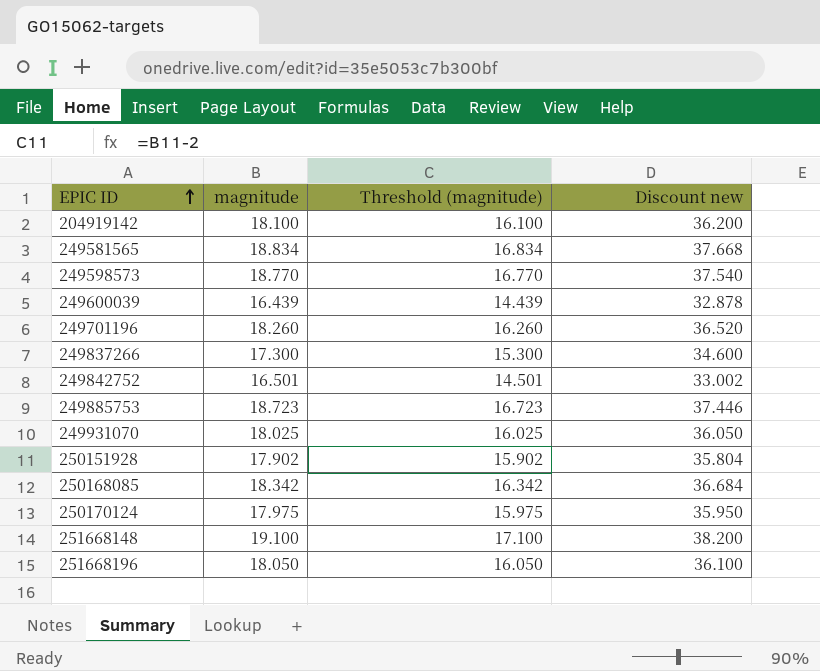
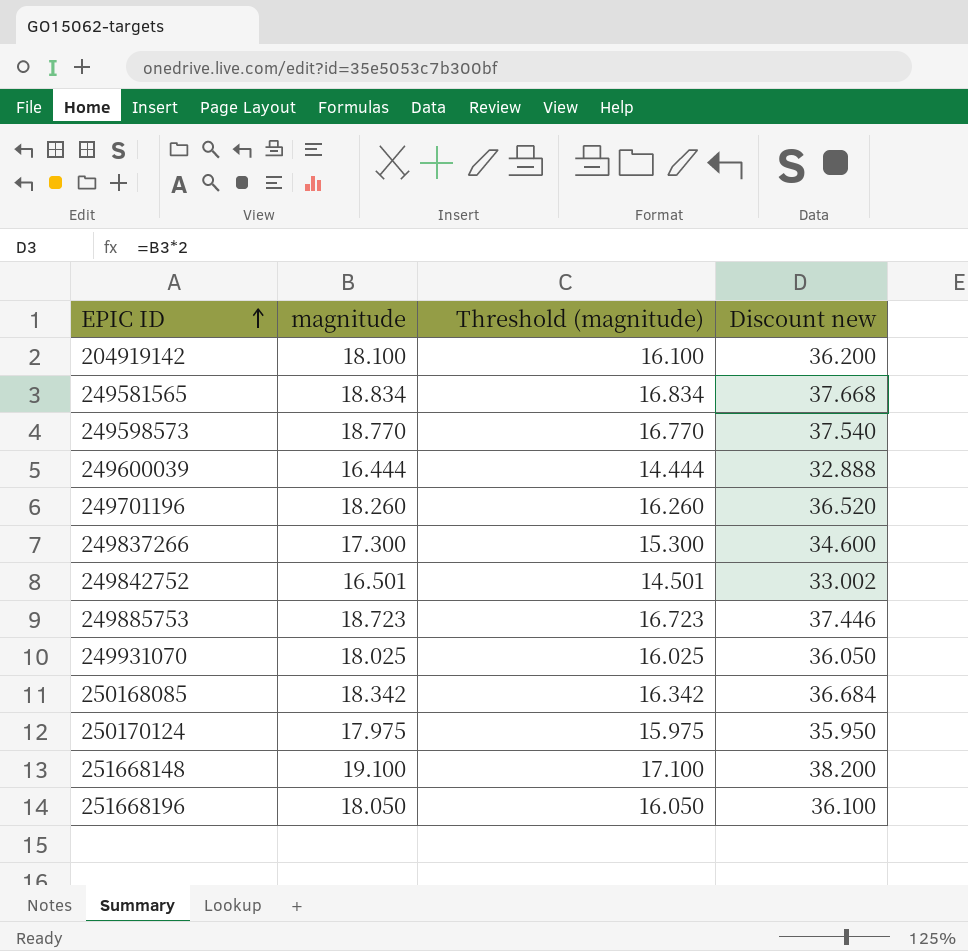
row 250151928: 17.902 | 15.902 | 35.804 -> none
249600039 | magnitude: 16.439 -> 16.444
249600039 | Threshold (magnitude): 14.439 -> 14.444
249600039 | Discount new: 32.878 -> 32.888

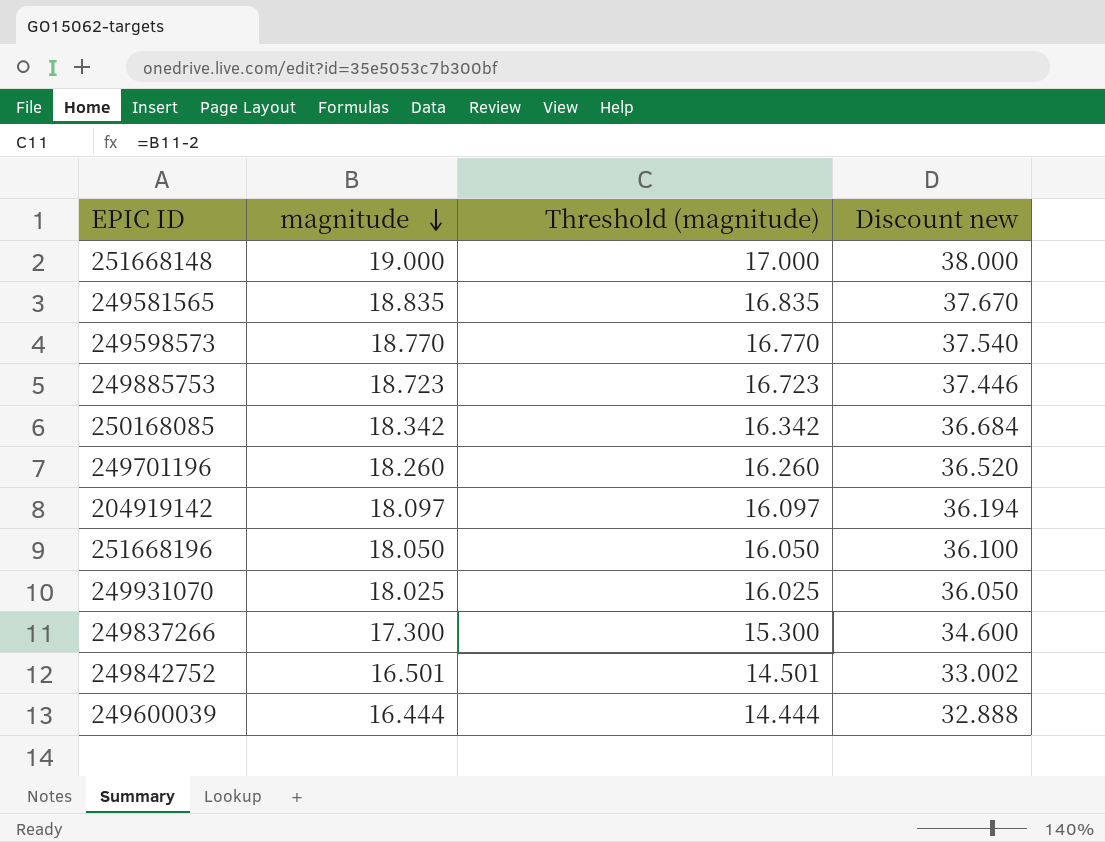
row order: EPIC ID ascending -> magnitude descending
row 250170124: 17.975 | 15.975 | 35.950 -> none
251668148 | magnitude: 19.100 -> 19.000
251668148 | Threshold (magnitude): 17.100 -> 17.000
251668148 | Discount new: 38.200 -> 38.000
249581565 | magnitude: 18.834 -> 18.835
249581565 | Threshold (magnitude): 16.834 -> 16.835
249581565 | Discount new: 37.668 -> 37.670
204919142 | magnitude: 18.100 -> 18.097
204919142 | Threshold (magnitude): 16.100 -> 16.097
204919142 | Discount new: 36.200 -> 36.194

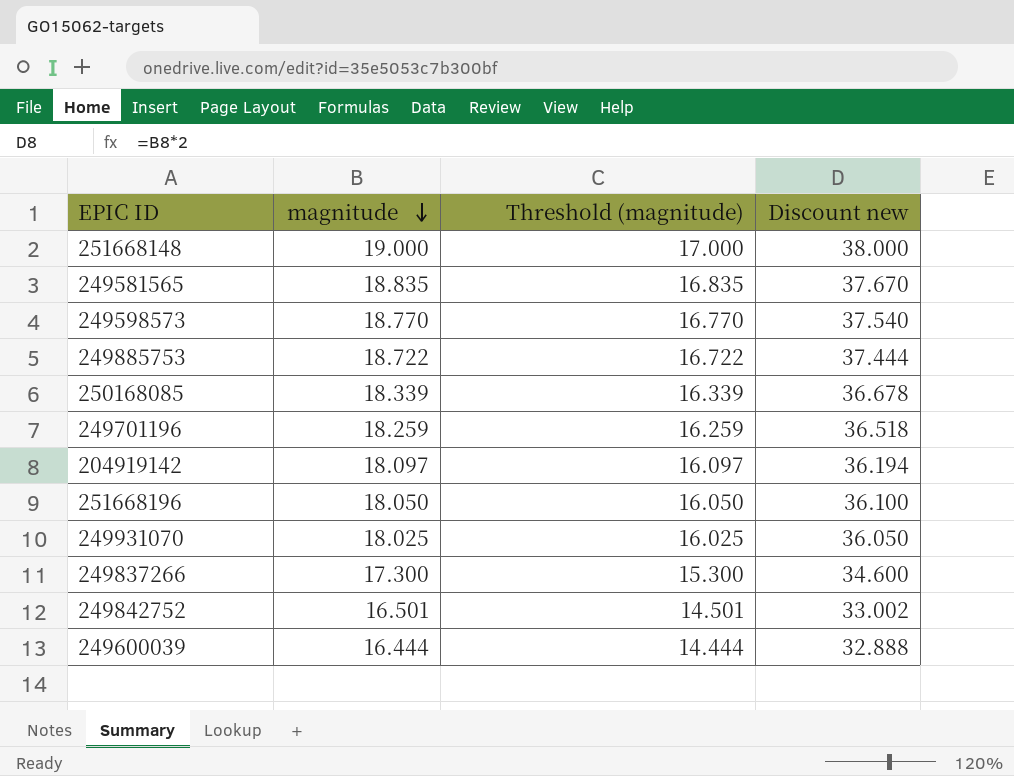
249885753 | magnitude: 18.723 -> 18.722
249885753 | Threshold (magnitude): 16.723 -> 16.722
249885753 | Discount new: 37.446 -> 37.444
250168085 | magnitude: 18.342 -> 18.339
250168085 | Threshold (magnitude): 16.342 -> 16.339
250168085 | Discount new: 36.684 -> 36.678
249701196 | magnitude: 18.260 -> 18.259
249701196 | Threshold (magnitude): 16.260 -> 16.259
249701196 | Discount new: 36.520 -> 36.518

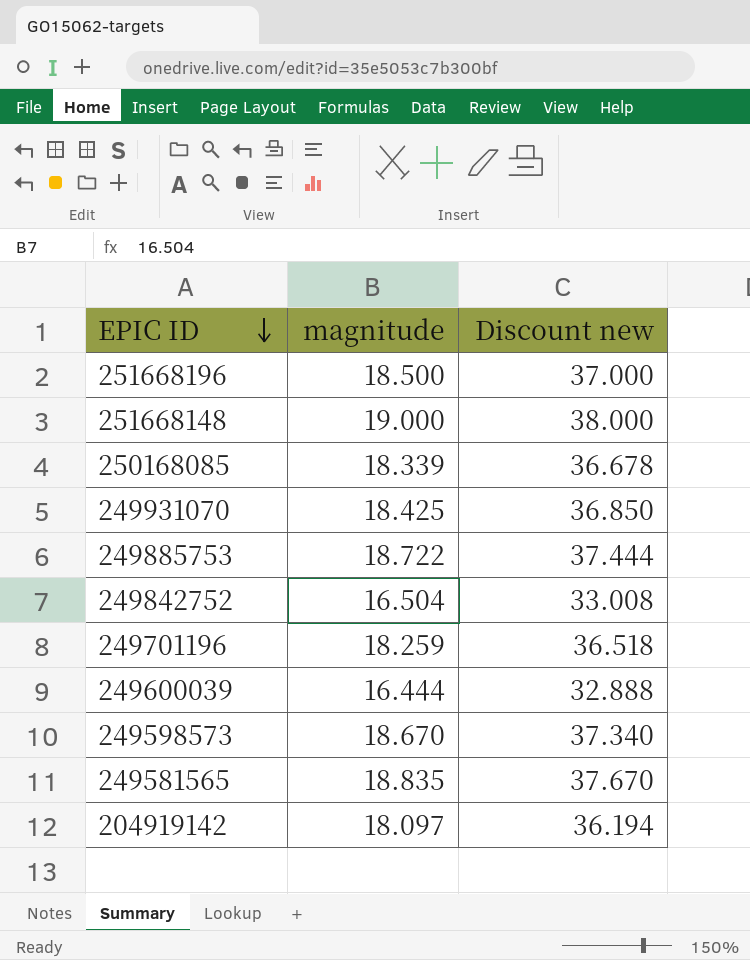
row order: magnitude descending -> EPIC ID descending
column Threshold (magnitude) | formula: [magnitude] - 2 -> none
row 249837266: 17.300 | 15.300 | 34.600 -> none
251668196 | magnitude: 18.050 -> 18.500
251668196 | Discount new: 36.100 -> 37.000
249931070 | magnitude: 18.025 -> 18.425
249931070 | Discount new: 36.050 -> 36.850
249842752 | magnitude: 16.501 -> 16.504
249842752 | Discount new: 33.002 -> 33.008
249598573 | magnitude: 18.770 -> 18.670
249598573 | Discount new: 37.540 -> 37.340

